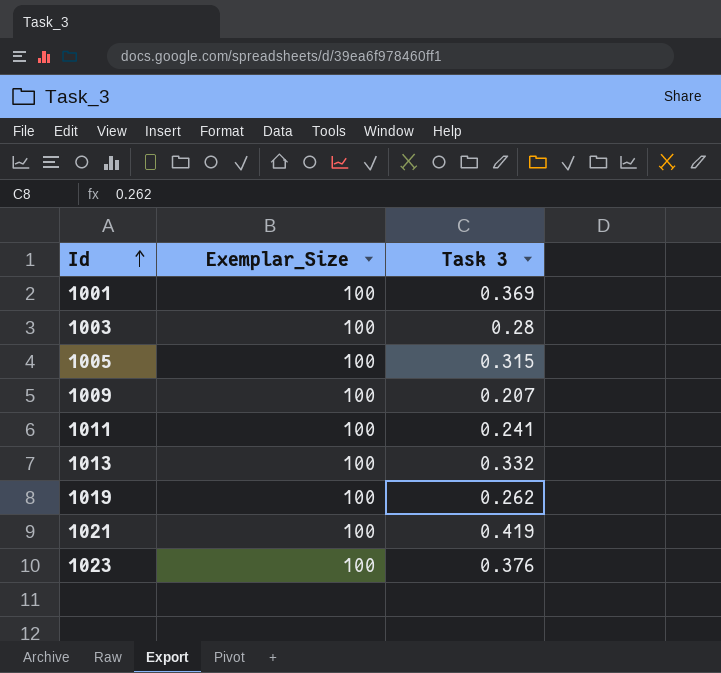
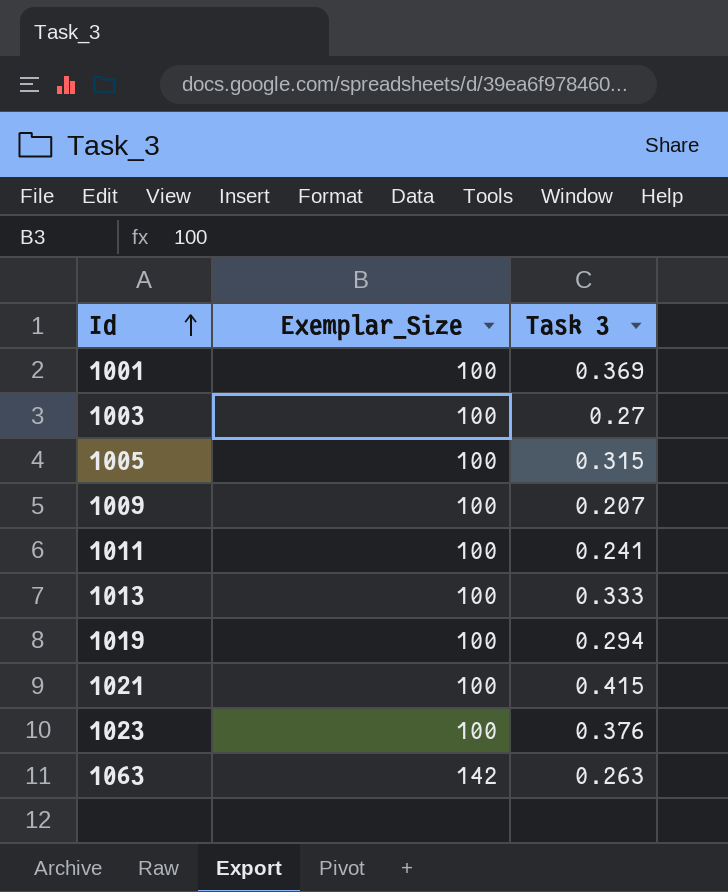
1003 | Task 3: 0.28 -> 0.27
1013 | Task 3: 0.332 -> 0.333
1019 | Task 3: 0.262 -> 0.294
1021 | Task 3: 0.419 -> 0.415
row 1063: none -> 142 | 0.263

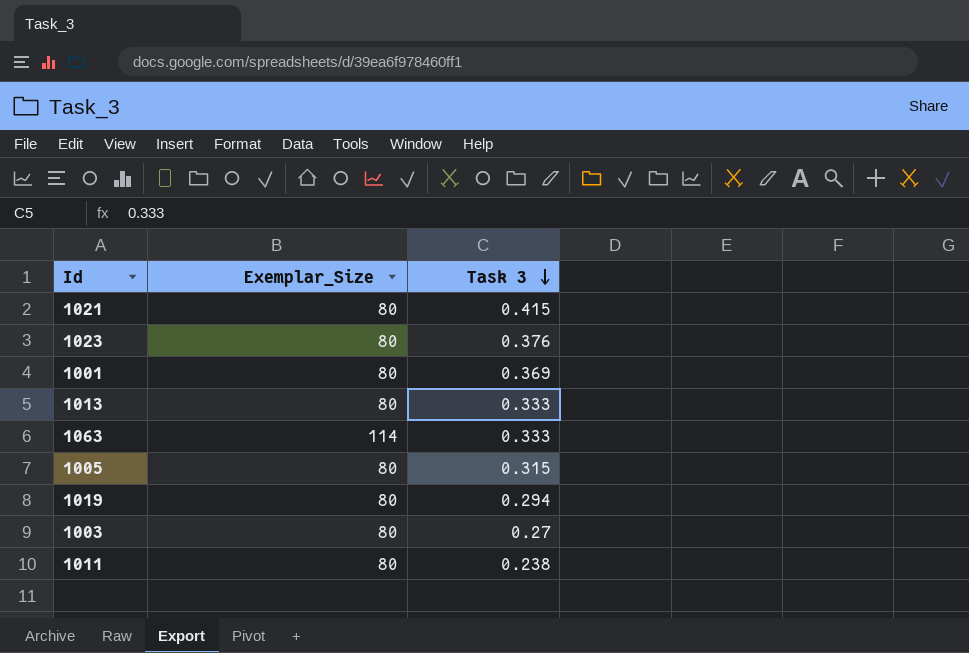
row order: Id ascending -> Task 3 descending
row 1009: 100 | 0.207 -> none
1021 | Exemplar_Size: 100 -> 80
1023 | Exemplar_Size: 100 -> 80
1001 | Exemplar_Size: 100 -> 80
1013 | Exemplar_Size: 100 -> 80
1063 | Exemplar_Size: 142 -> 114
1063 | Task 3: 0.263 -> 0.333
1005 | Exemplar_Size: 100 -> 80
1019 | Exemplar_Size: 100 -> 80
1003 | Exemplar_Size: 100 -> 80
1011 | Exemplar_Size: 100 -> 80
1011 | Task 3: 0.241 -> 0.238

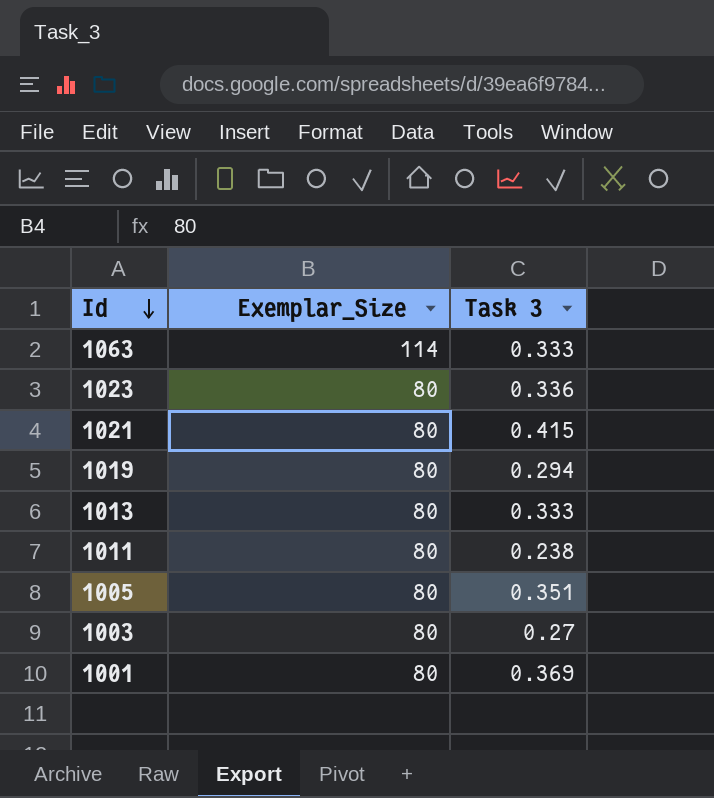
row order: Task 3 descending -> Id descending
1023 | Task 3: 0.376 -> 0.336
1005 | Task 3: 0.315 -> 0.351

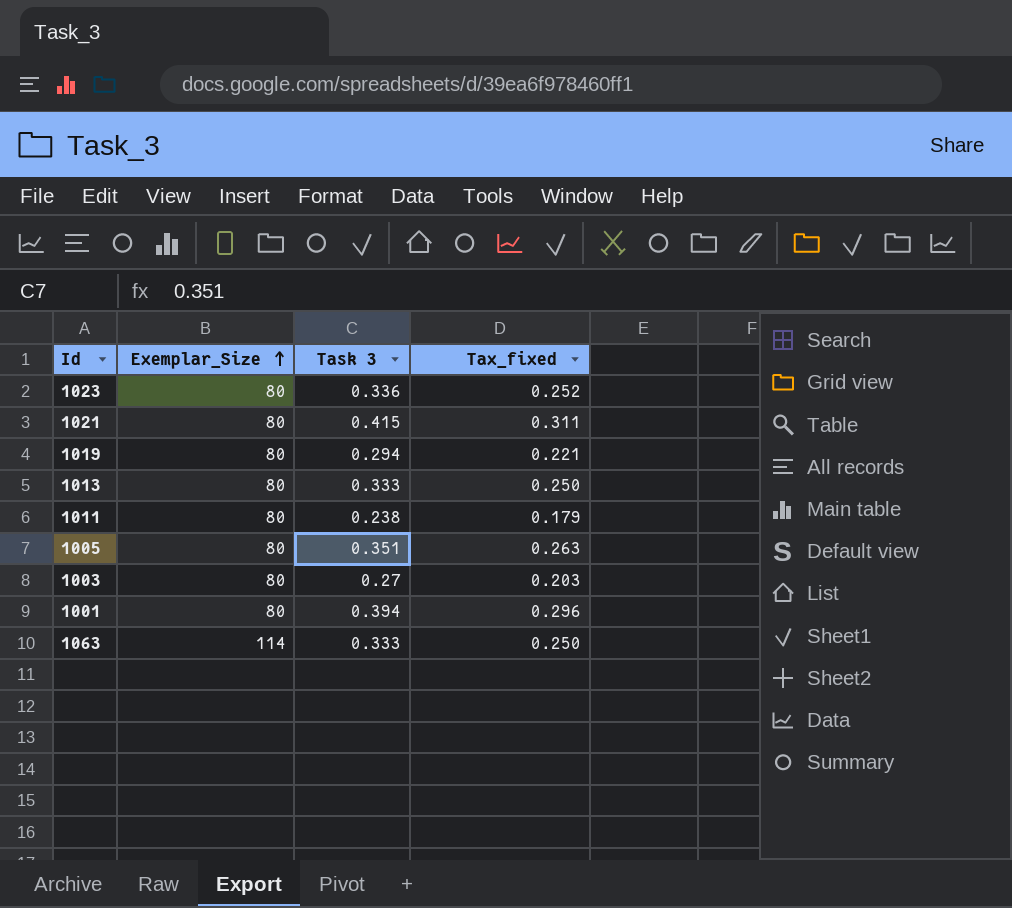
row order: Id descending -> Exemplar_Size ascending
column Tax_fixed | formula: none -> [Task 3] * 0.75
1001 | Task 3: 0.369 -> 0.394

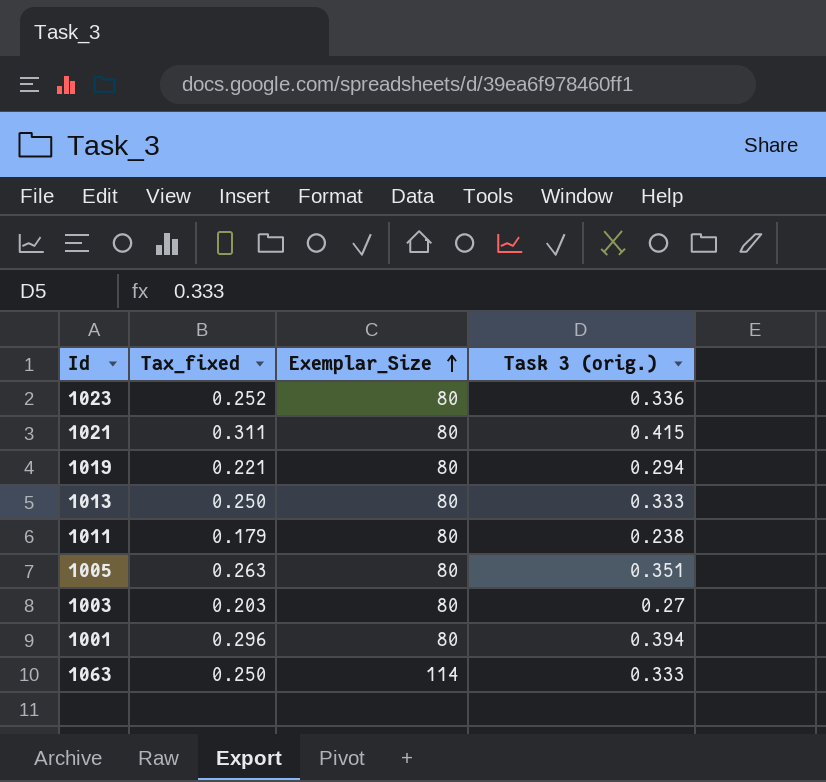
column Tax_fixed | position: 4 -> 2
column name: Task 3 -> Task 3 (orig.)

